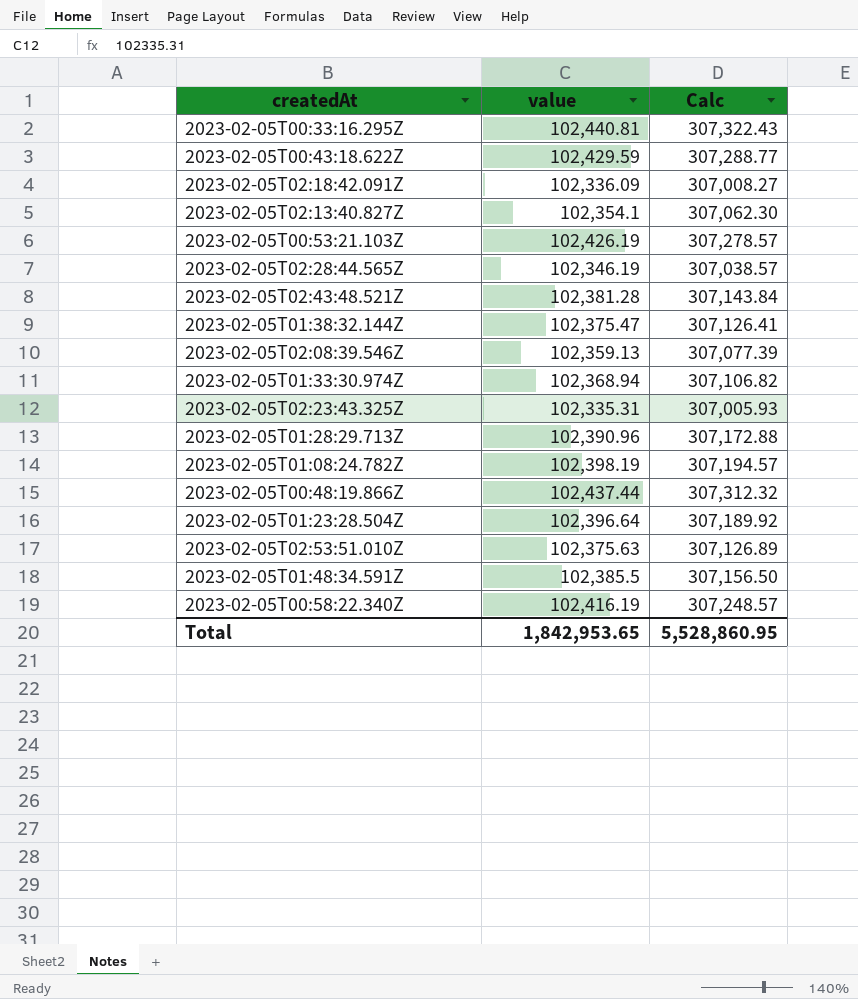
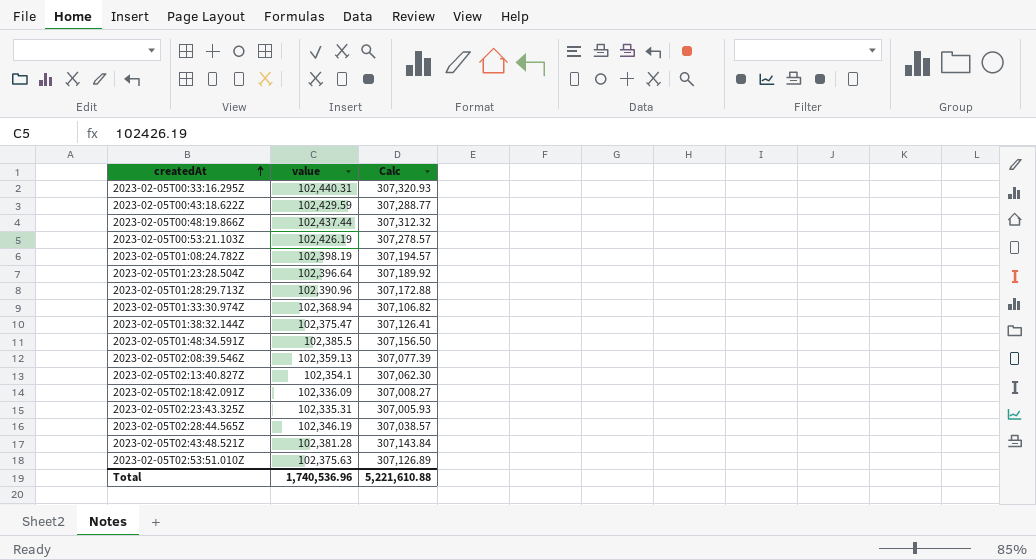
row order: none -> createdAt ascending
row 2023-02-05T00:58:22.340Z: 102,416.19 | 307,248.57 -> none
2023-02-05T00:33:16.295Z | value: 102,440.81 -> 102,440.31
2023-02-05T00:33:16.295Z | Calc: 307,322.43 -> 307,320.93
Total | value: 1,842,953.65 -> 1,740,536.96
Total | Calc: 5,528,860.95 -> 5,221,610.88

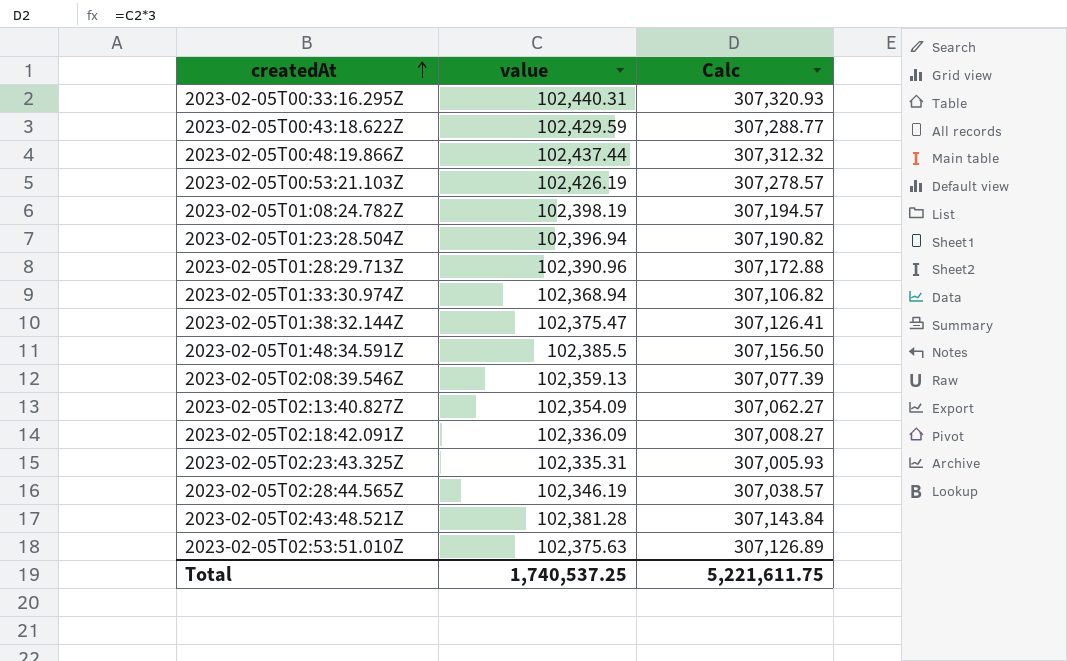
2023-02-05T01:23:28.504Z | value: 102,396.64 -> 102,396.94
2023-02-05T01:23:28.504Z | Calc: 307,189.92 -> 307,190.82
2023-02-05T02:13:40.827Z | value: 102,354.1 -> 102,354.09
2023-02-05T02:13:40.827Z | Calc: 307,062.30 -> 307,062.27
Total | value: 1,740,536.96 -> 1,740,537.25
Total | Calc: 5,221,610.88 -> 5,221,611.75

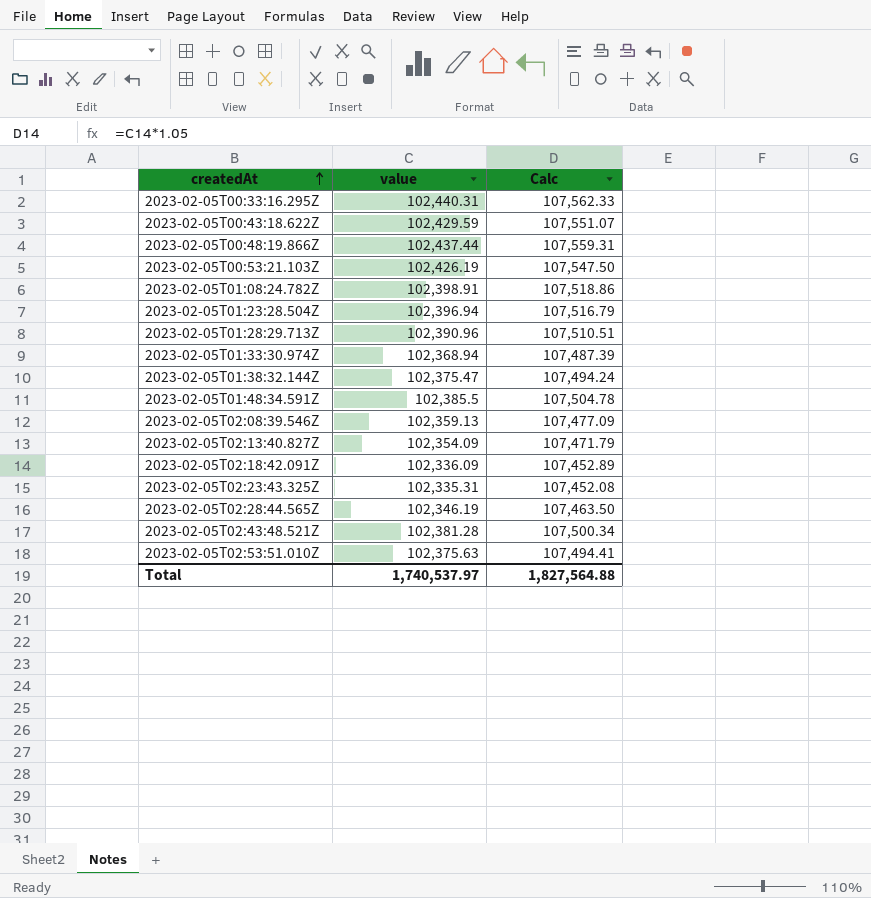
column Calc | formula: [value] * 3 -> [value] * 1.05
2023-02-05T01:08:24.782Z | value: 102,398.19 -> 102,398.91
Total | value: 1,740,537.25 -> 1,740,537.97
Total | Calc: 5,221,611.75 -> 1,827,564.88

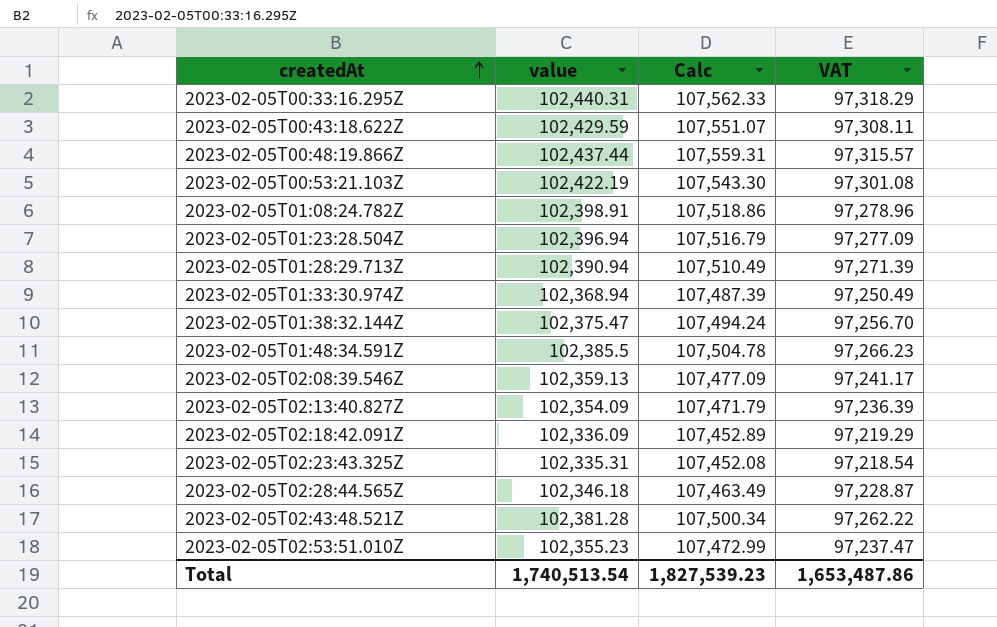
column VAT | formula: none -> [value] * 0.95
2023-02-05T00:53:21.103Z | value: 102,426.19 -> 102,422.19
2023-02-05T00:53:21.103Z | Calc: 107,547.50 -> 107,543.30
2023-02-05T01:28:29.713Z | value: 102,390.96 -> 102,390.94
2023-02-05T01:28:29.713Z | Calc: 107,510.51 -> 107,510.49
2023-02-05T02:28:44.565Z | value: 102,346.19 -> 102,346.18
2023-02-05T02:28:44.565Z | Calc: 107,463.50 -> 107,463.49
2023-02-05T02:53:51.010Z | value: 102,375.63 -> 102,355.23
2023-02-05T02:53:51.010Z | Calc: 107,494.41 -> 107,472.99
Total | value: 1,740,537.97 -> 1,740,513.54
Total | Calc: 1,827,564.88 -> 1,827,539.23

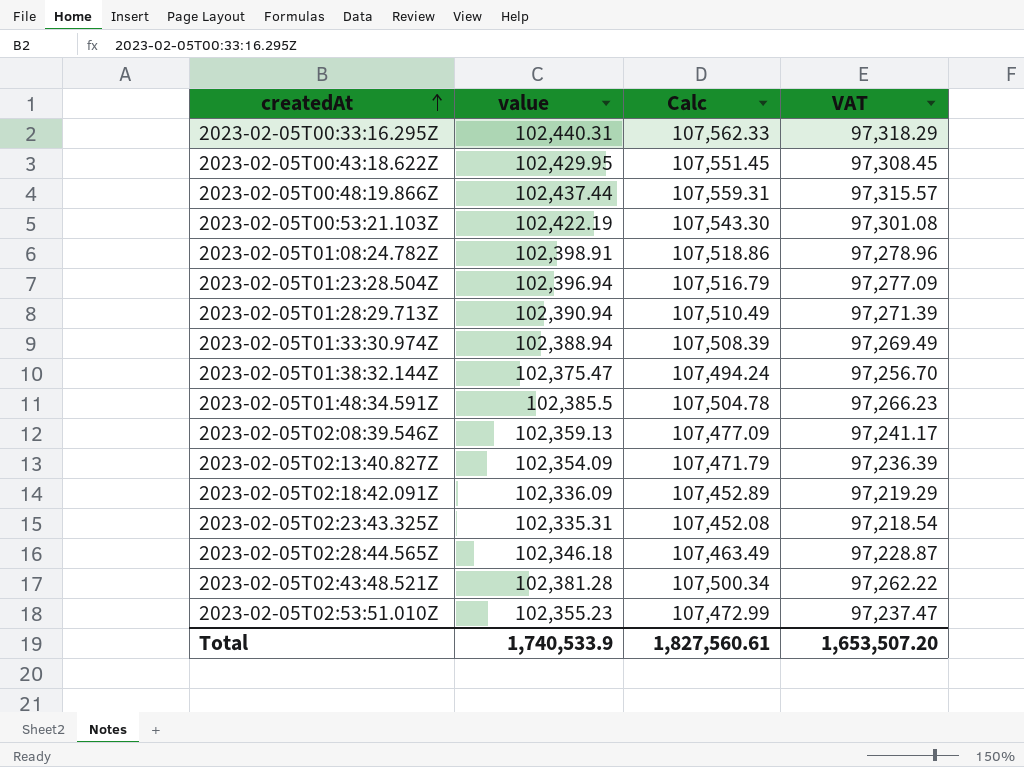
2023-02-05T00:43:18.622Z | value: 102,429.59 -> 102,429.95
2023-02-05T00:43:18.622Z | Calc: 107,551.07 -> 107,551.45
2023-02-05T00:43:18.622Z | VAT: 97,308.11 -> 97,308.45
2023-02-05T01:33:30.974Z | value: 102,368.94 -> 102,388.94
2023-02-05T01:33:30.974Z | Calc: 107,487.39 -> 107,508.39
2023-02-05T01:33:30.974Z | VAT: 97,250.49 -> 97,269.49
Total | value: 1,740,513.54 -> 1,740,533.9
Total | Calc: 1,827,539.23 -> 1,827,560.61
Total | VAT: 1,653,487.86 -> 1,653,507.20

